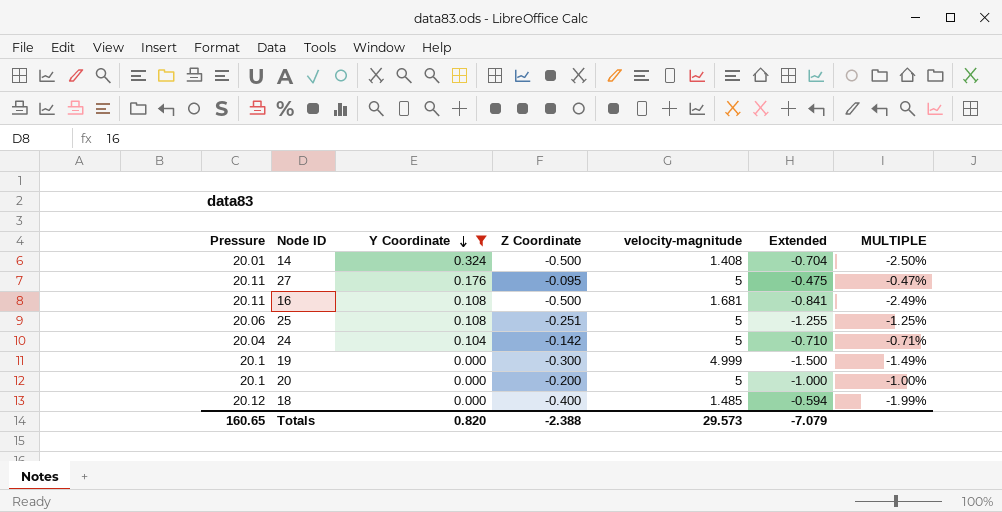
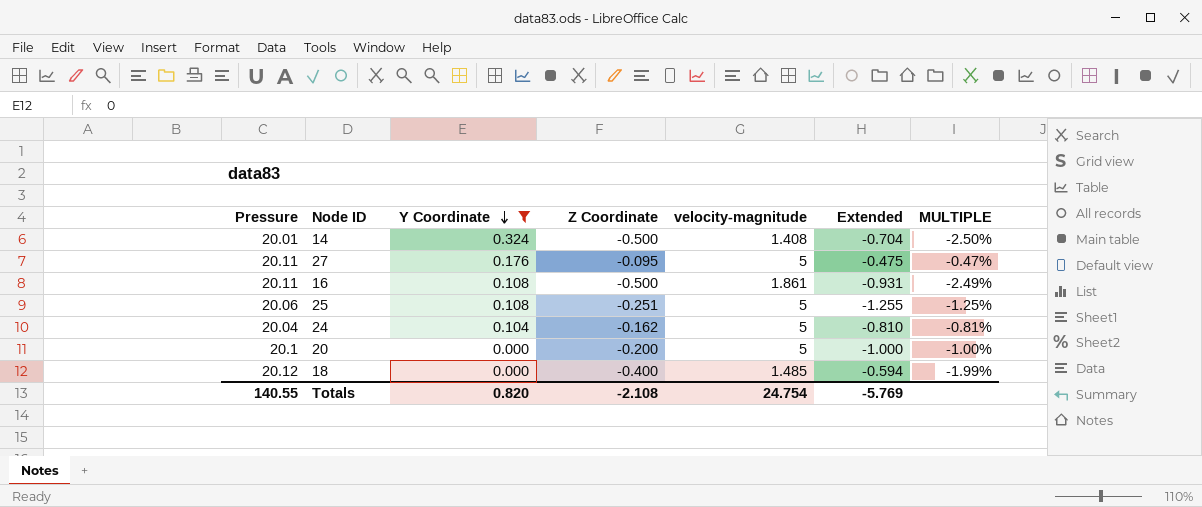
row 19: 20.1 | 0.000 | -0.300 | 4.999 | -1.500 | -1.49% -> none
16 | velocity-magnitude: 1.681 -> 1.861
16 | Extended: -0.841 -> -0.931
24 | Z Coordinate: -0.142 -> -0.162
24 | Extended: -0.710 -> -0.810
24 | MULTIPLE: -0.71% -> -0.81%
Totals | Pressure: 160.65 -> 140.55
Totals | Z Coordinate: -2.388 -> -2.108
Totals | velocity-magnitude: 29.573 -> 24.754
Totals | Extended: -7.079 -> -5.769

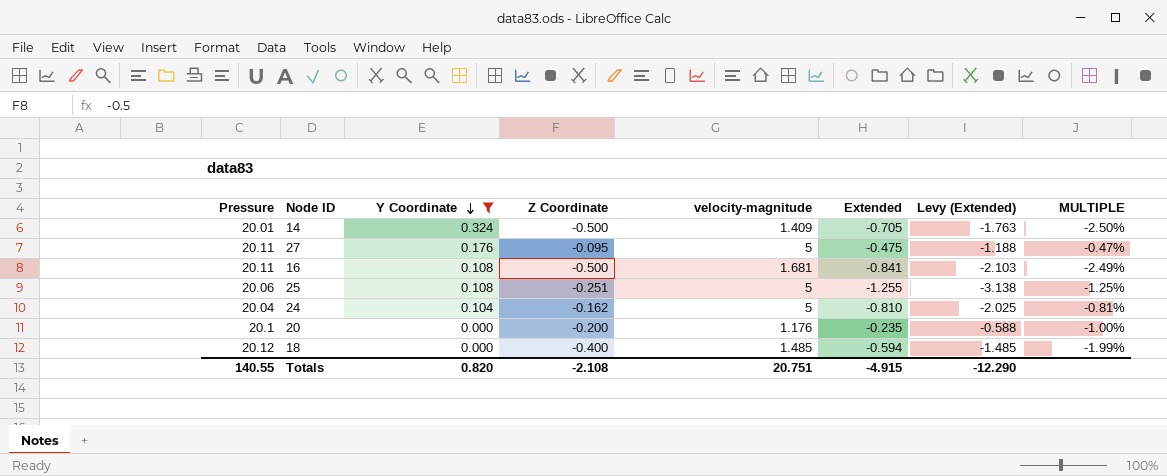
column Levy (Extended) | formula: none -> [Extended] * 2.5
14 | velocity-magnitude: 1.408 -> 1.409
14 | Extended: -0.704 -> -0.705
16 | velocity-magnitude: 1.861 -> 1.681
16 | Extended: -0.931 -> -0.841
20 | velocity-magnitude: 5 -> 1.176
20 | Extended: -1.000 -> -0.235
Totals | velocity-magnitude: 24.754 -> 20.751
Totals | Extended: -5.769 -> -4.915

